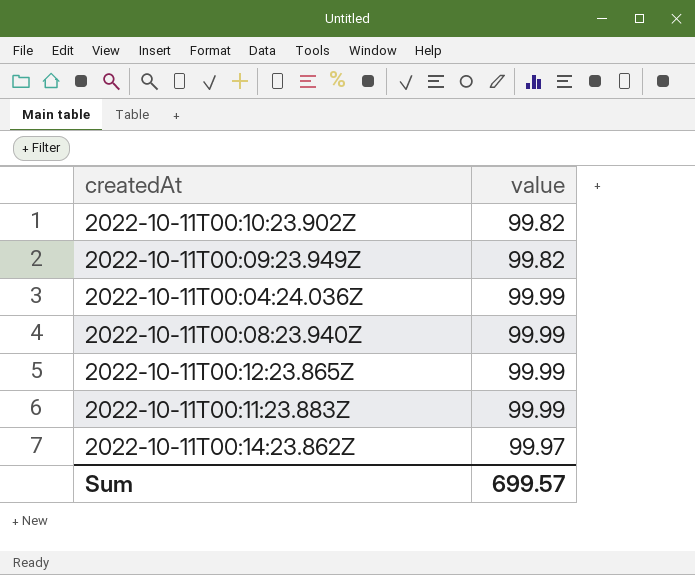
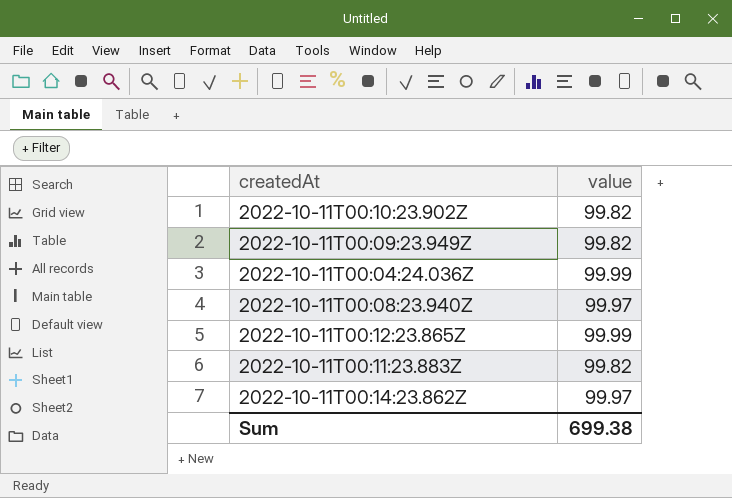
2022-10-11T00:08:23.940Z | value: 99.99 -> 99.97
2022-10-11T00:11:23.883Z | value: 99.99 -> 99.82
Sum | value: 699.57 -> 699.38

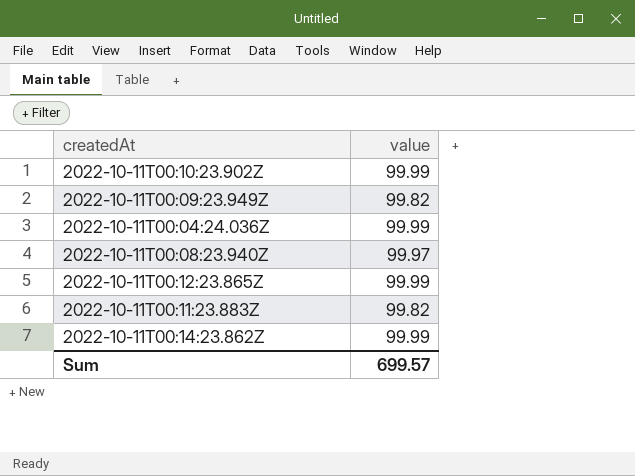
2022-10-11T00:10:23.902Z | value: 99.82 -> 99.99
2022-10-11T00:14:23.862Z | value: 99.97 -> 99.99
Sum | value: 699.38 -> 699.57

